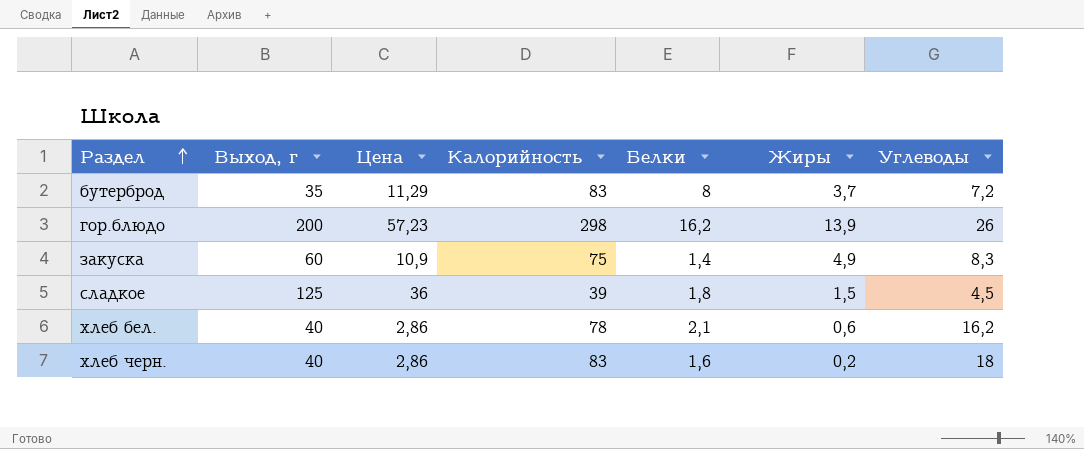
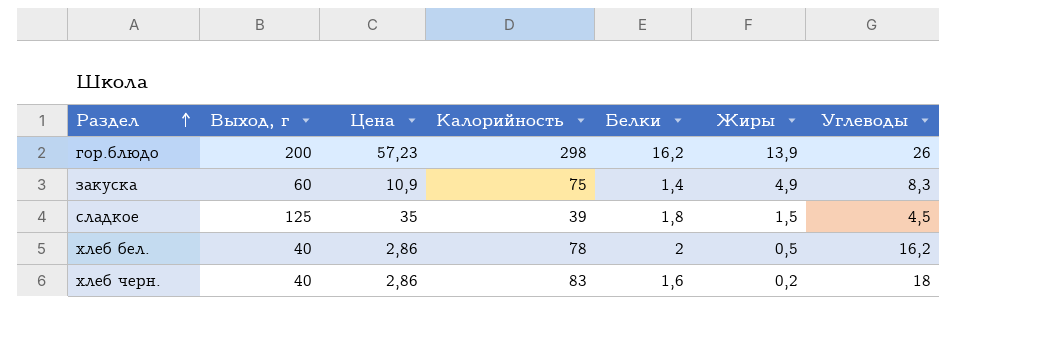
row бутерброд: 35 | 11,29 | 83 | 8 | 3,7 | 7,2 -> none
сладкое | Цена: 36 -> 35
хлеб бел. | Белки: 2,1 -> 2
хлеб бел. | Жиры: 0,6 -> 0,5

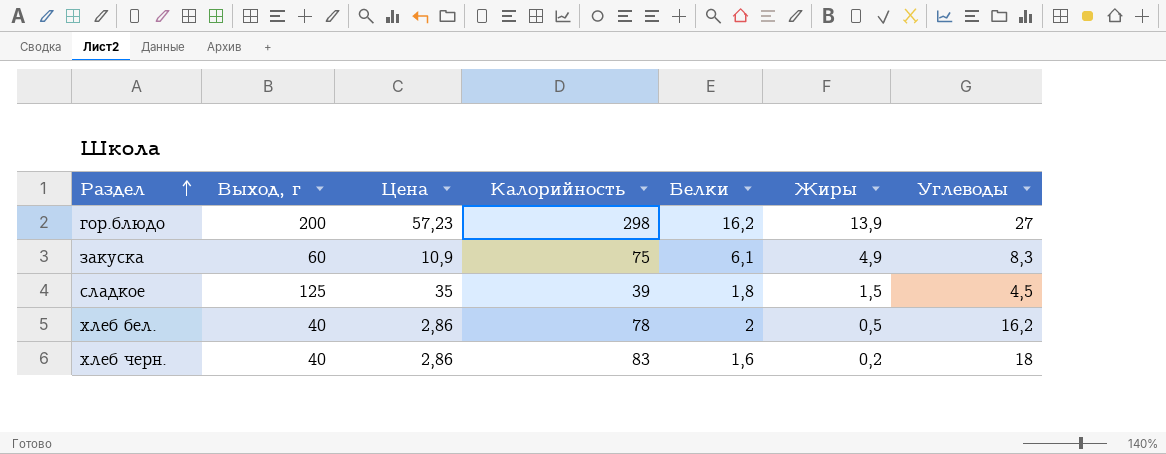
гор.блюдо | Углеводы: 26 -> 27
закуска | Белки: 1,4 -> 6,1

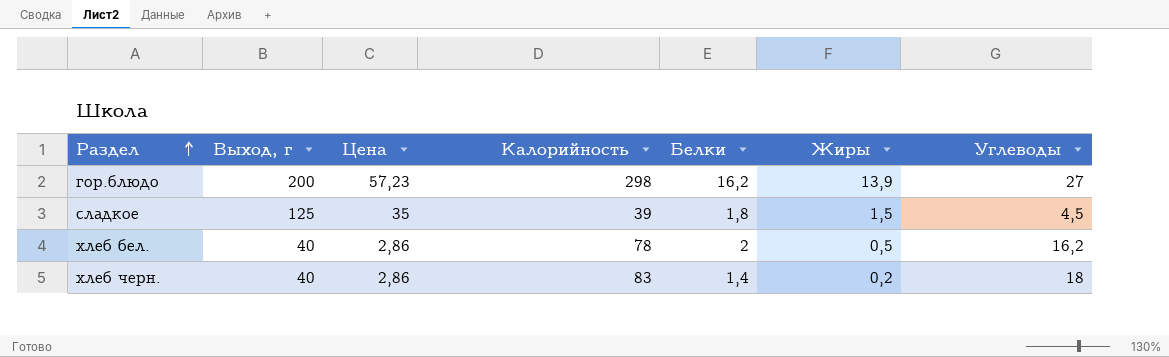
row закуска: 60 | 10,9 | 75 | 6,1 | 4,9 | 8,3 -> none
хлеб черн. | Белки: 1,6 -> 1,4

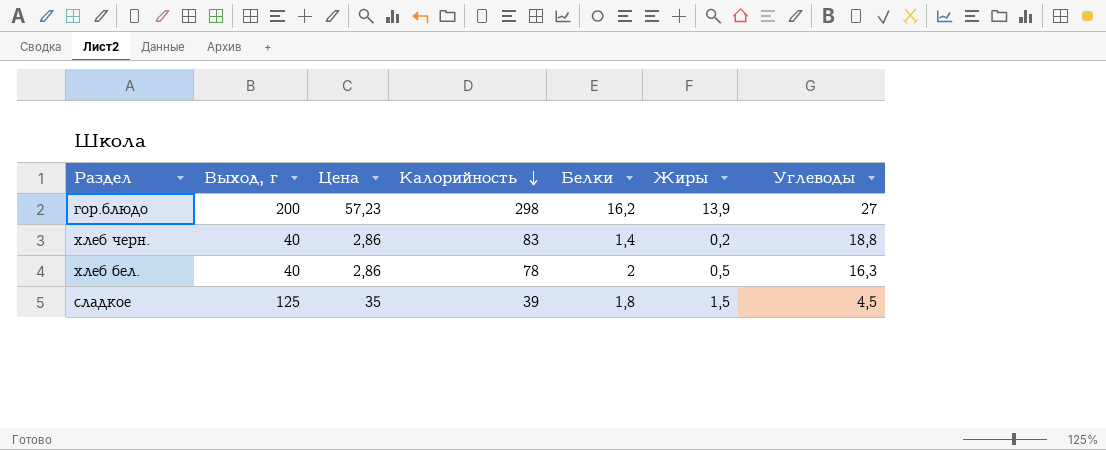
row order: Раздел ascending -> Калорийность descending
хлеб черн. | Углеводы: 18 -> 18,8
хлеб бел. | Углеводы: 16,2 -> 16,3

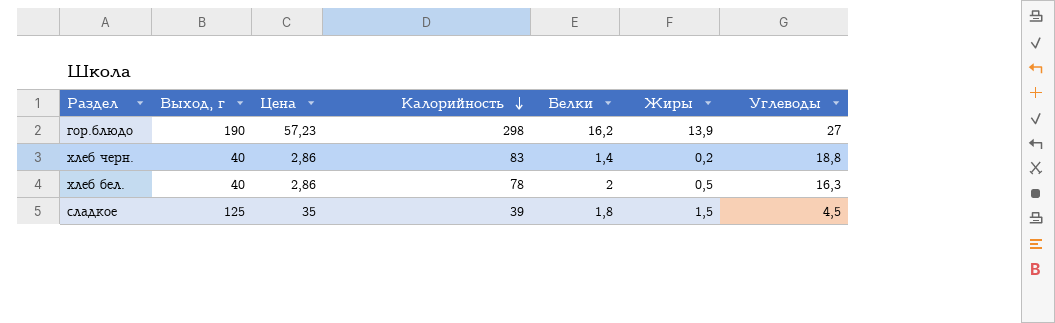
гор.блюдо | Выход, г: 200 -> 190

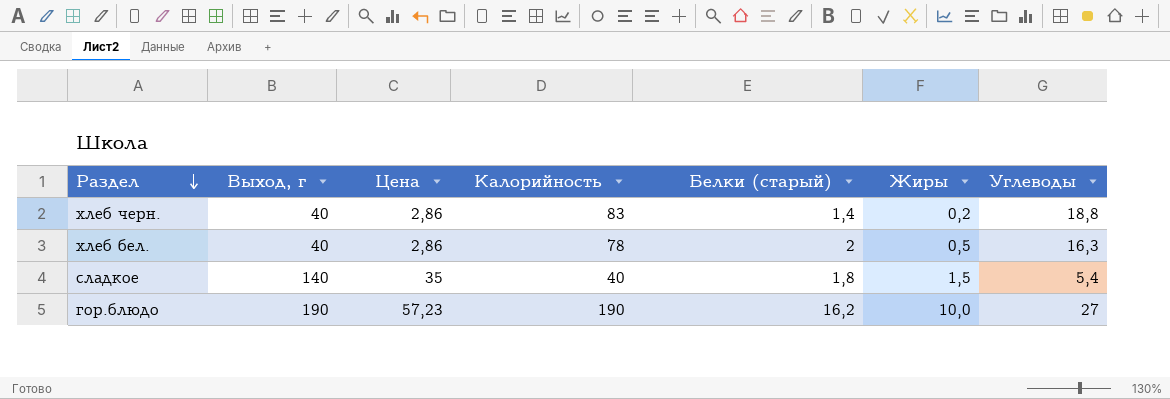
row order: Калорийность descending -> Раздел descending
column name: Белки -> Белки (старый)
сладкое | Выход, г: 125 -> 140
сладкое | Калорийность: 39 -> 40
сладкое | Углеводы: 4,5 -> 5,4
гор.блюдо | Калорийность: 298 -> 190
гор.блюдо | Жиры: 13,9 -> 10,0

